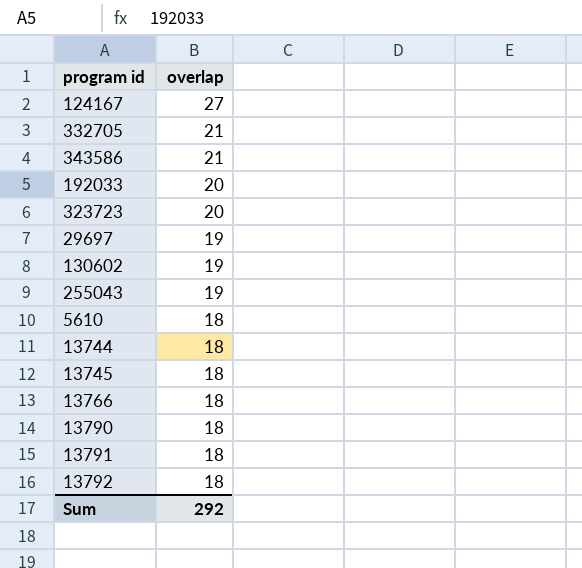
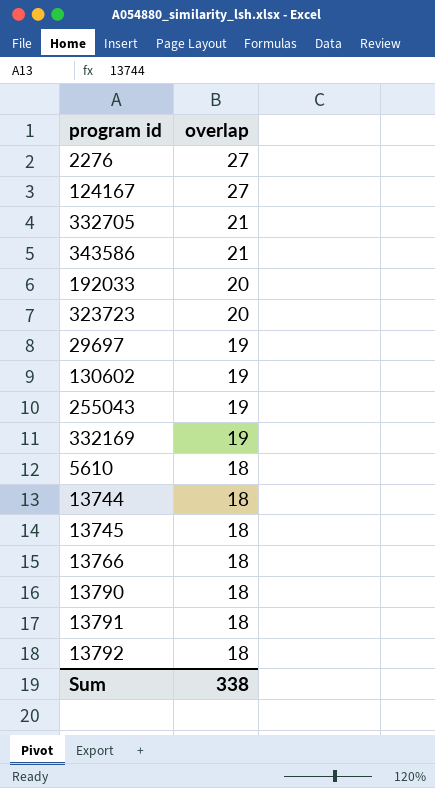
row 2276: none -> 27
row 332169: none -> 19
Sum | overlap: 292 -> 338

